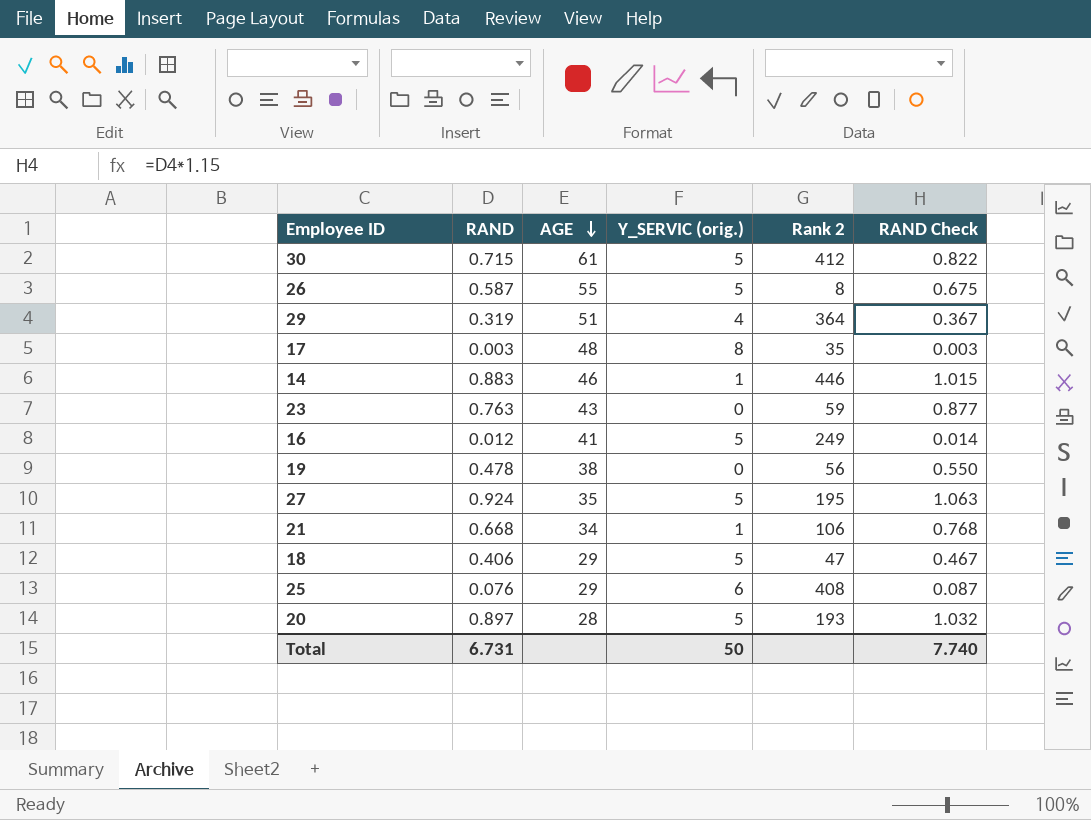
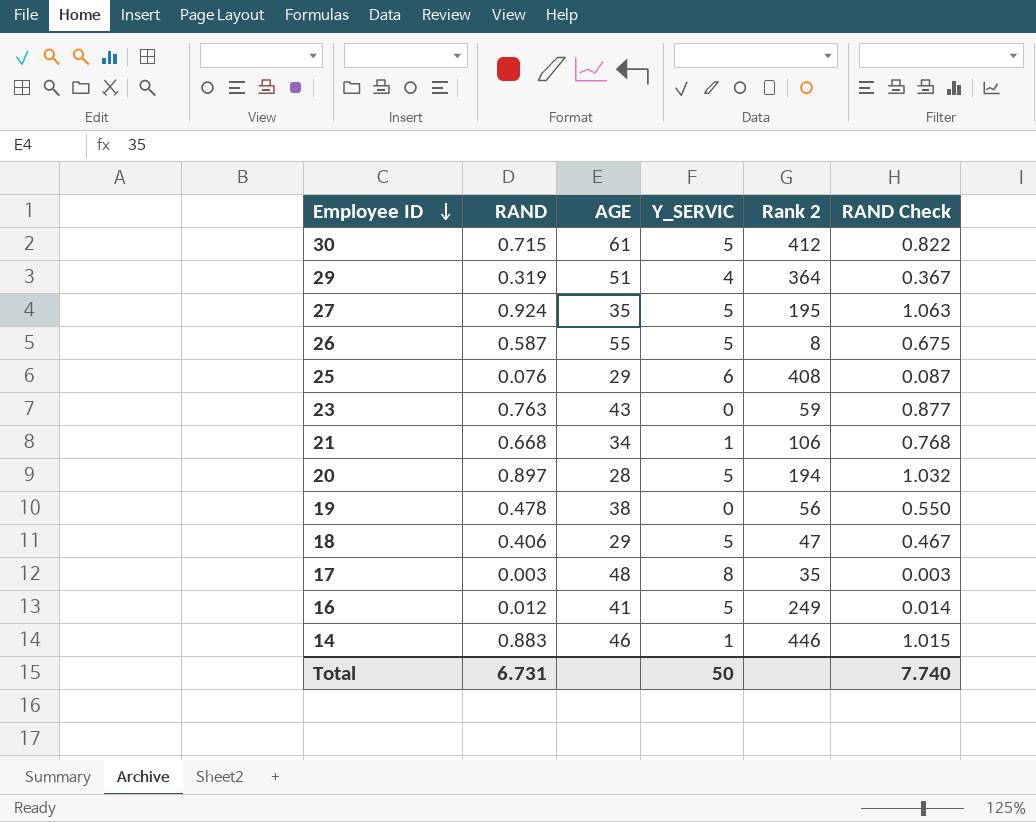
row order: AGE descending -> Employee ID descending
column name: Y_SERVIC (orig.) -> Y_SERVIC
20 | Rank 2: 193 -> 194

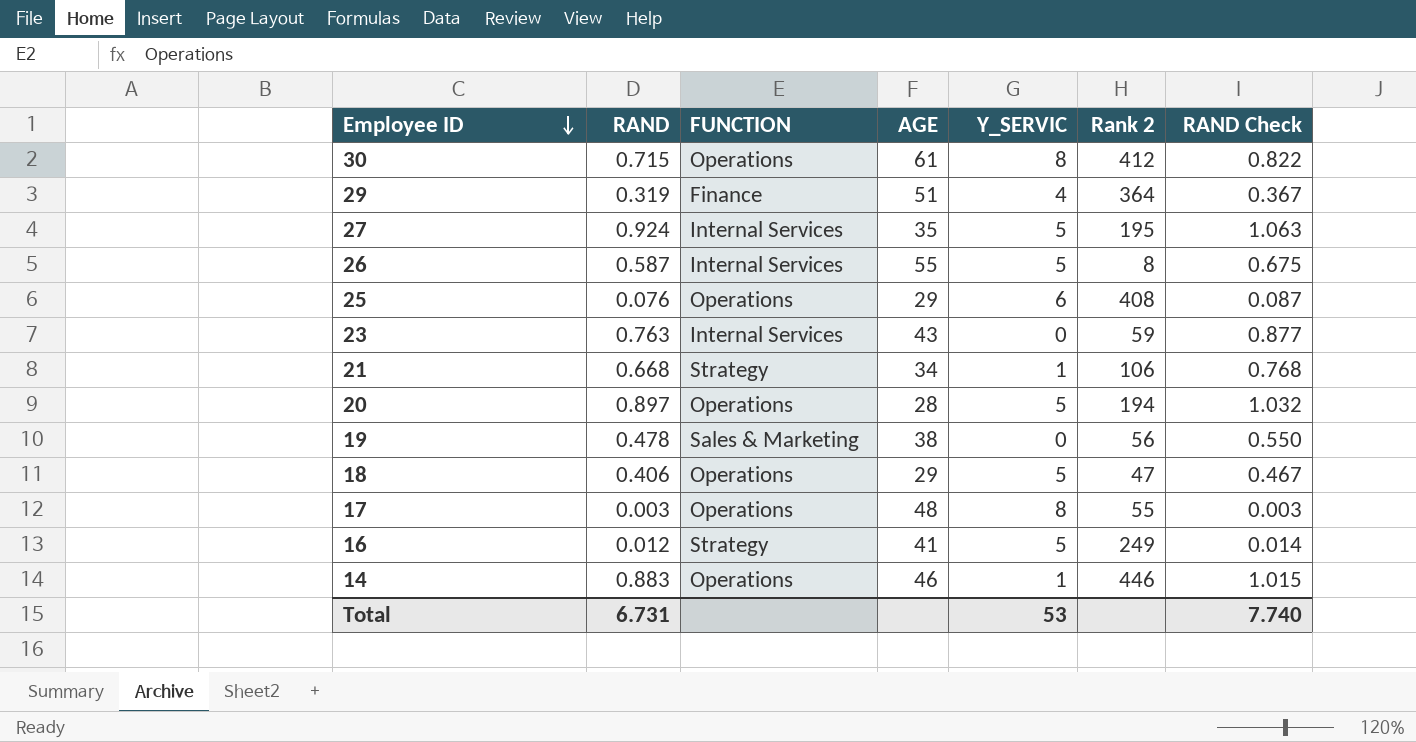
column FUNCTION | position: none -> 3
30 | Y_SERVIC: 5 -> 8
17 | Rank 2: 35 -> 55
Total | Y_SERVIC: 50 -> 53

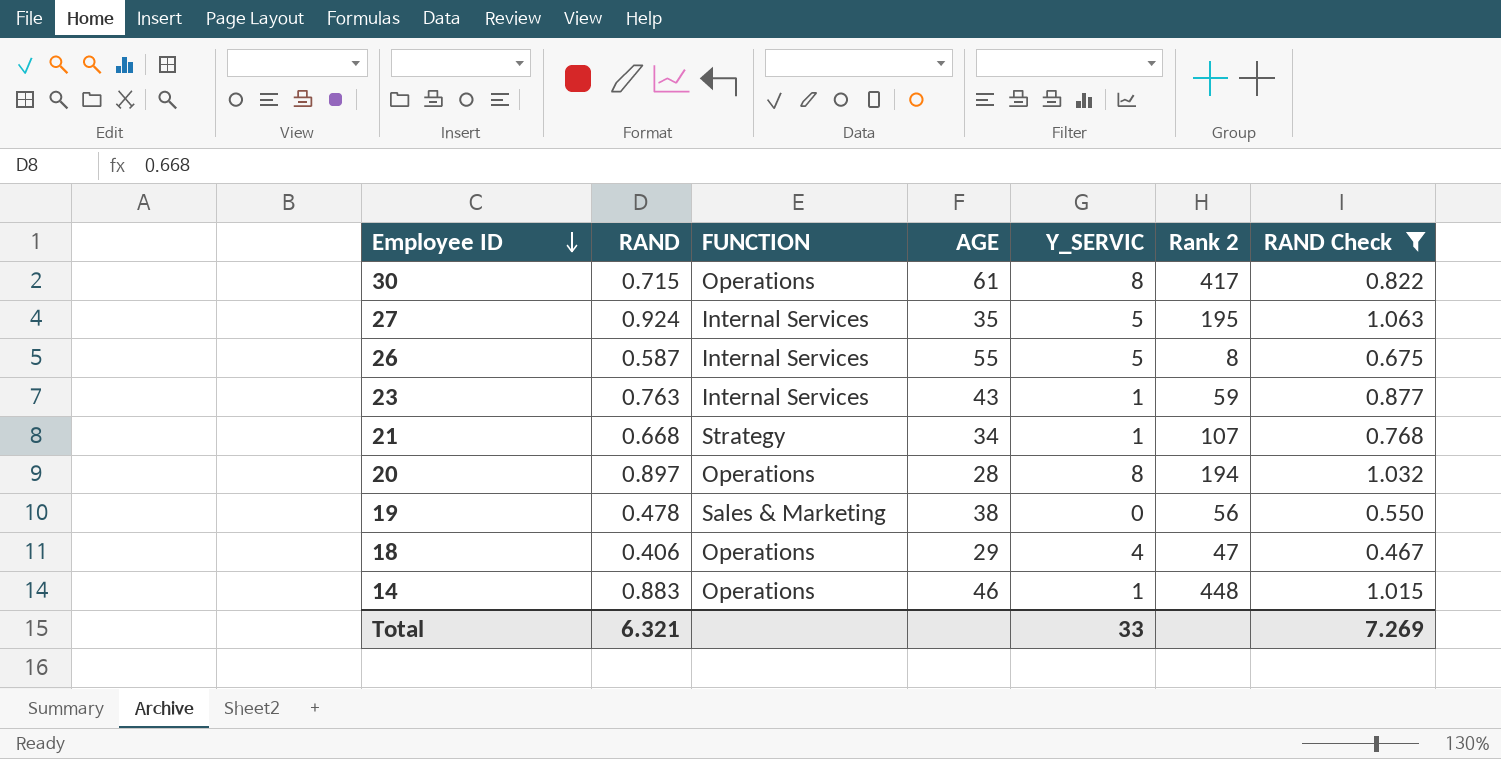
filter: none -> RAND Check >= 0.467
30 | Rank 2: 412 -> 417
23 | Y_SERVIC: 0 -> 1
21 | Rank 2: 106 -> 107
20 | Y_SERVIC: 5 -> 8
18 | Y_SERVIC: 5 -> 4
14 | Rank 2: 446 -> 448
Total | RAND: 6.731 -> 6.321
Total | Y_SERVIC: 53 -> 33
Total | RAND Check: 7.740 -> 7.269

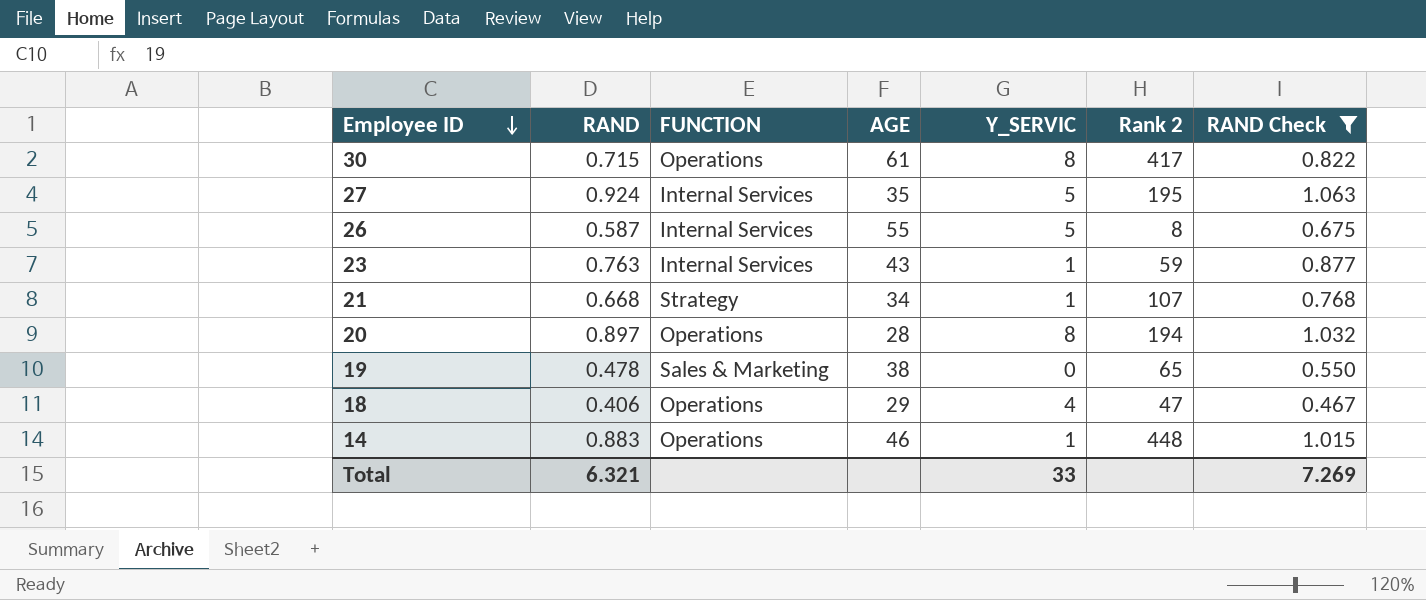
19 | Rank 2: 56 -> 65

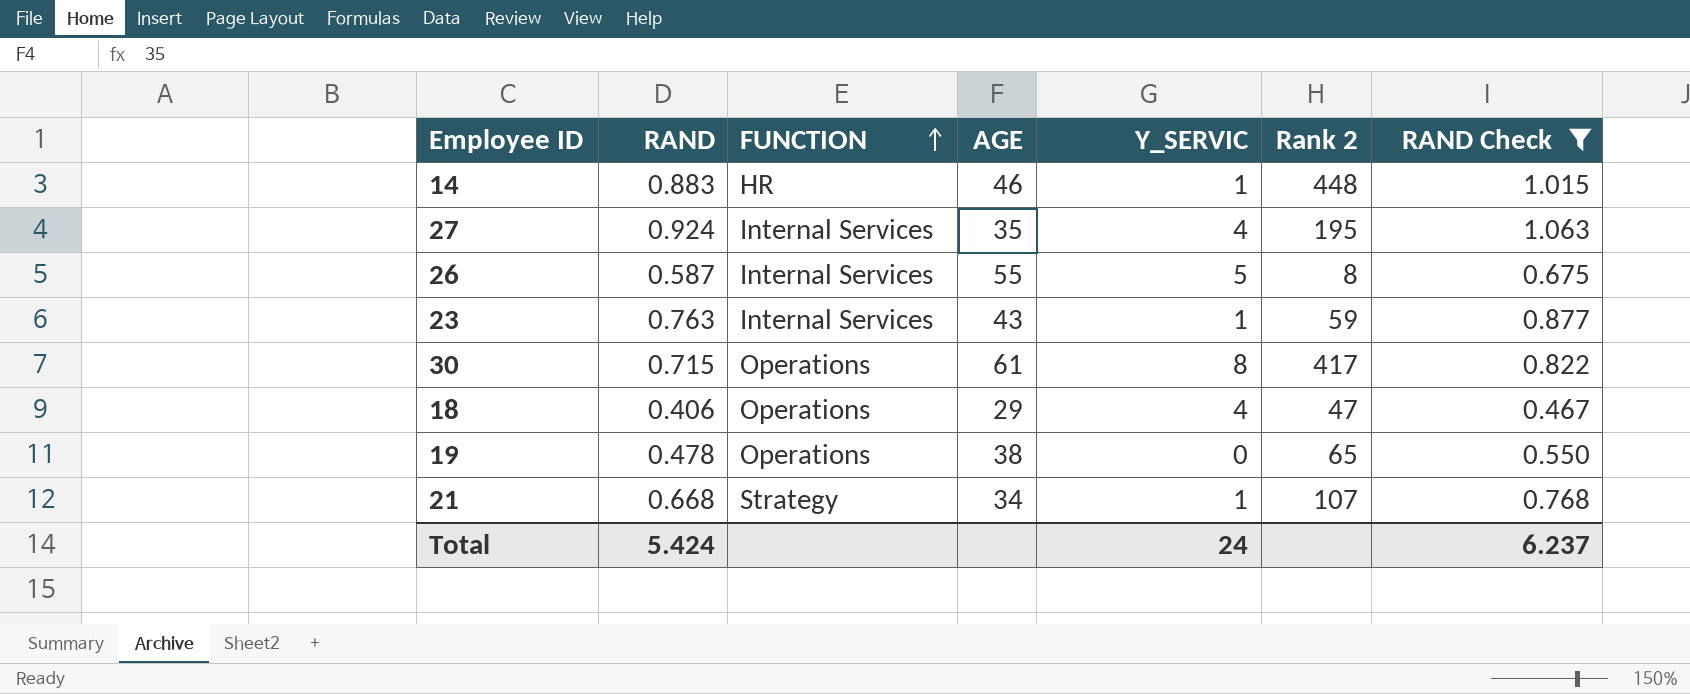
row order: Employee ID descending -> FUNCTION ascending
row 20: 0.897 | Operations | 28 | 8 | 194 | 1.032 -> none
14 | FUNCTION: Operations -> HR
27 | Y_SERVIC: 5 -> 4
19 | FUNCTION: Sales & Marketing -> Operations
Total | RAND: 6.321 -> 5.424
Total | Y_SERVIC: 33 -> 24
Total | RAND Check: 7.269 -> 6.237

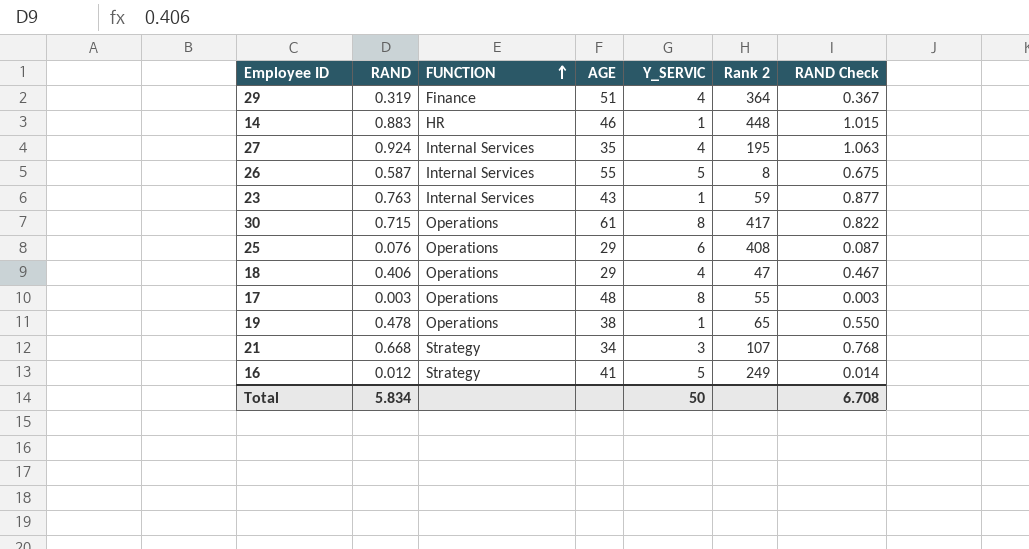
filter: RAND Check >= 0.467 -> none
19 | Y_SERVIC: 0 -> 1
21 | Y_SERVIC: 1 -> 3
Total | RAND: 5.424 -> 5.834
Total | Y_SERVIC: 24 -> 50
Total | RAND Check: 6.237 -> 6.708

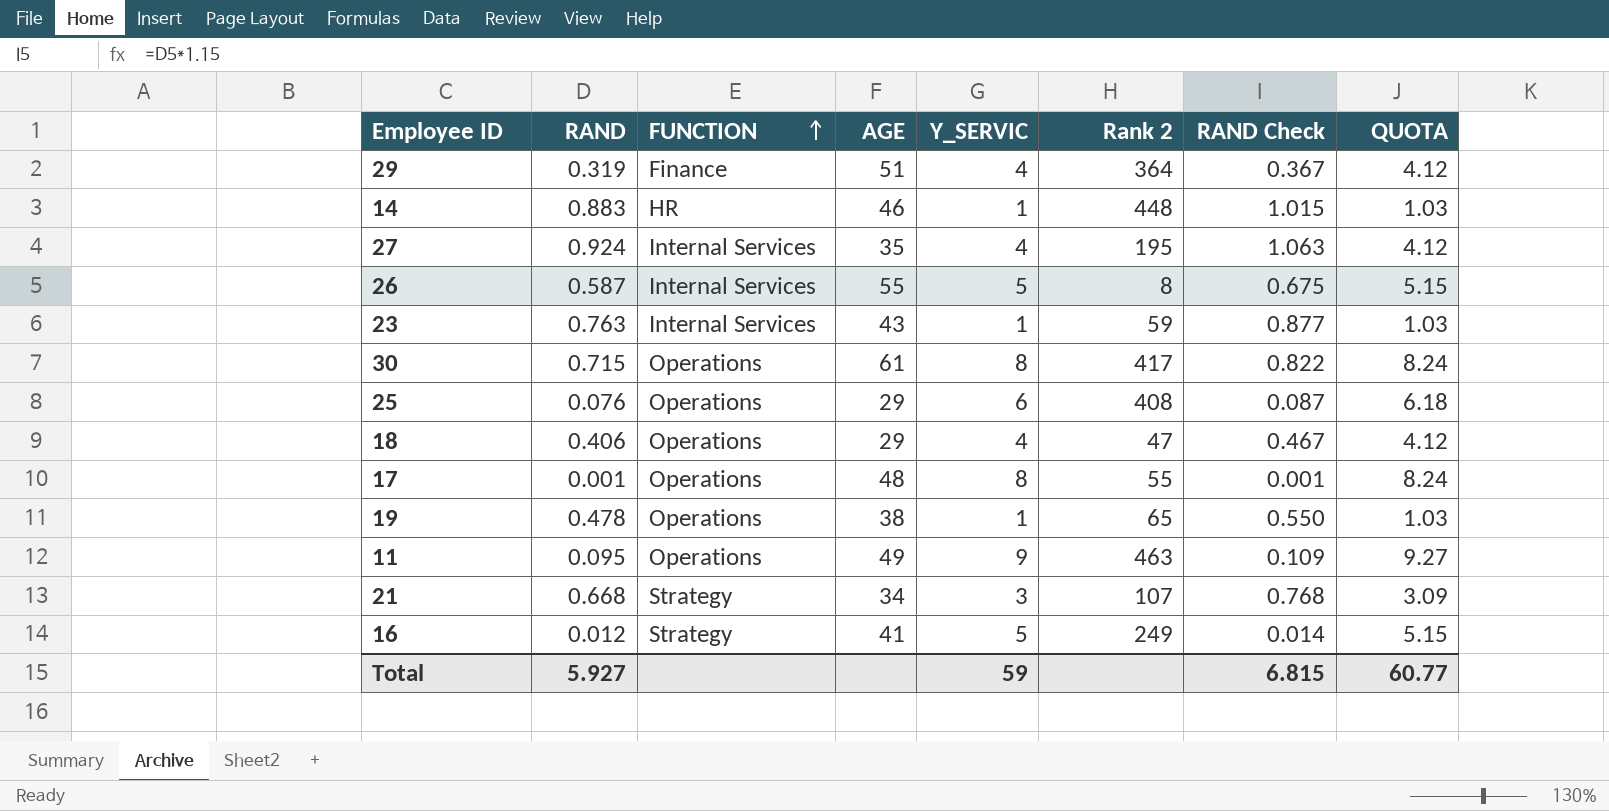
column QUOTA | formula: none -> [Y_SERVIC] * 1.03
17 | RAND: 0.003 -> 0.001
17 | RAND Check: 0.003 -> 0.001
row 11: none -> 0.095 | Operations | 49 | 9 | 463 | 0.109 | 9.27
Total | RAND: 5.834 -> 5.927
Total | Y_SERVIC: 50 -> 59
Total | RAND Check: 6.708 -> 6.815

